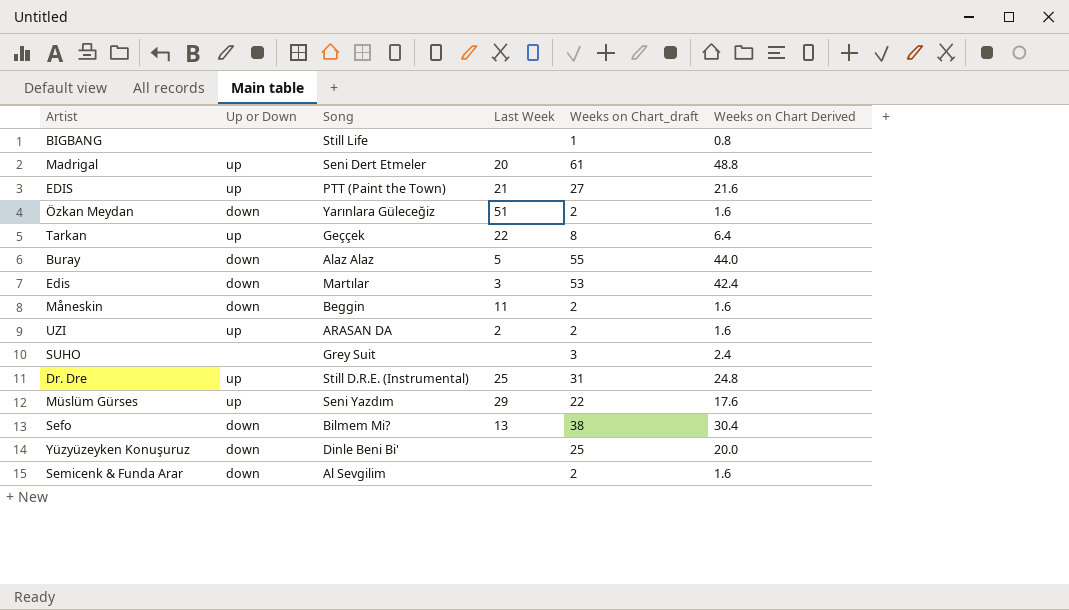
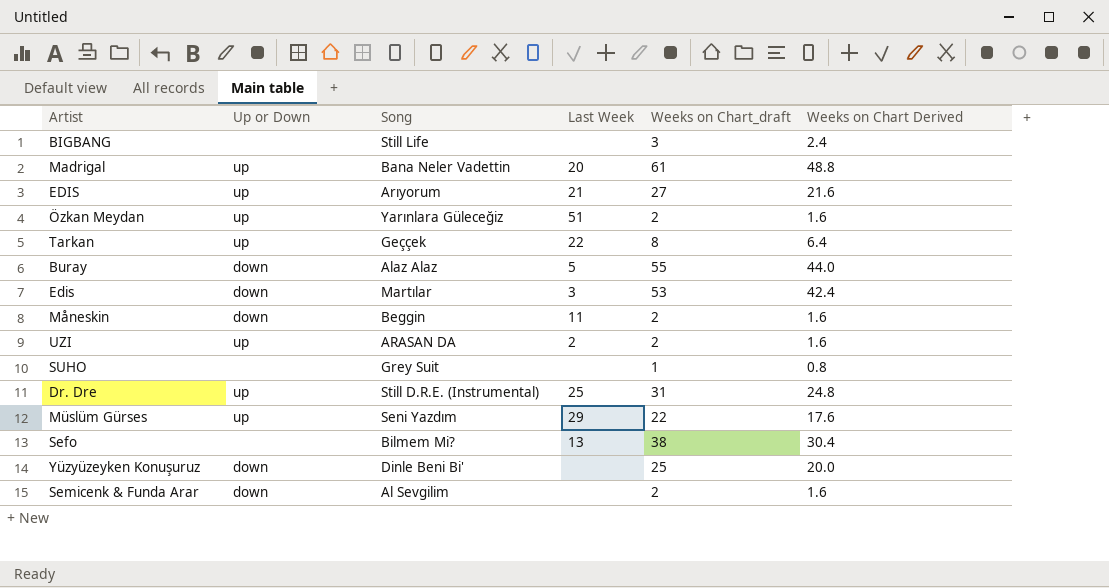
BIGBANG | Weeks on Chart_draft: 1 -> 3
BIGBANG | Weeks on Chart Derived: 0.8 -> 2.4
Madrigal | Song: Seni Dert Etmeler -> Bana Neler Vadettin
EDIS | Song: PTT (Paint the Town) -> Arıyorum
Özkan Meydan | Up or Down: down -> up
SUHO | Weeks on Chart_draft: 3 -> 1
SUHO | Weeks on Chart Derived: 2.4 -> 0.8
Sefo | Up or Down: down -> none

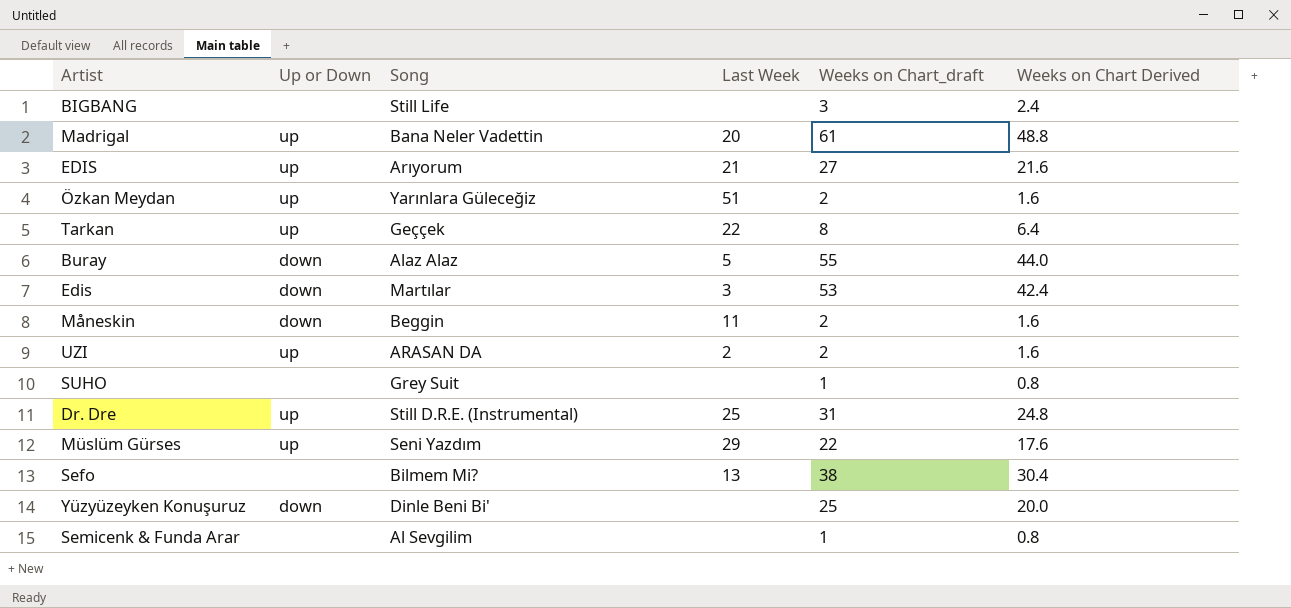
Semicenk & Funda Arar | Up or Down: down -> none
Semicenk & Funda Arar | Weeks on Chart_draft: 2 -> 1
Semicenk & Funda Arar | Weeks on Chart Derived: 1.6 -> 0.8

